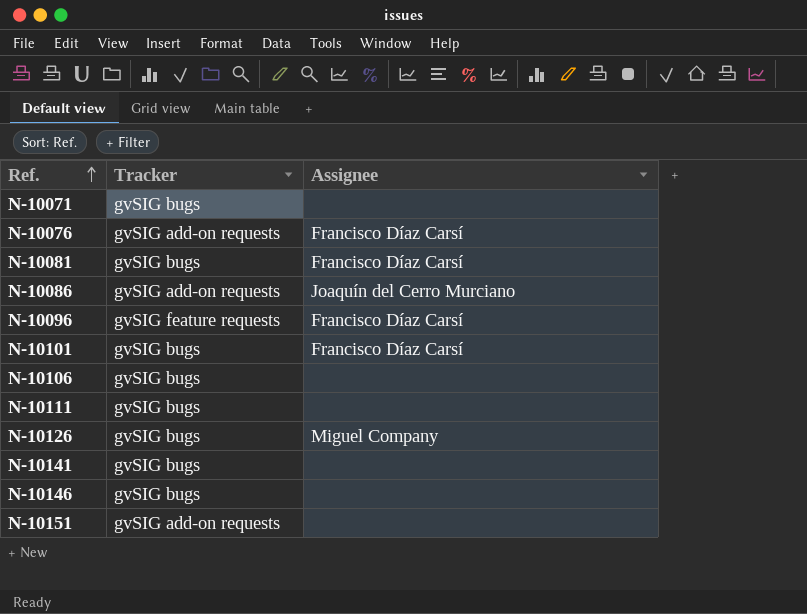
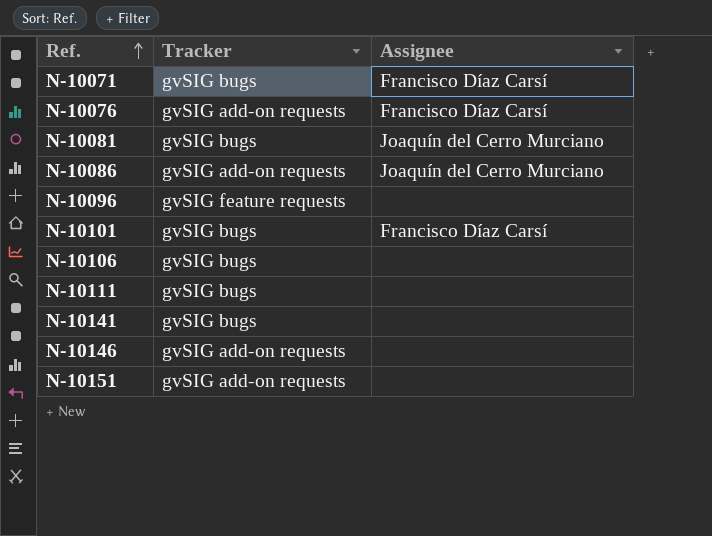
row N-10126: gvSIG bugs | Miguel Company -> none
N-10071 | Assignee: none -> Francisco Díaz Carsí
N-10081 | Assignee: Francisco Díaz Carsí -> Joaquín del Cerro Murciano
N-10096 | Assignee: Francisco Díaz Carsí -> none
N-10146 | Tracker: gvSIG bugs -> gvSIG add-on requests

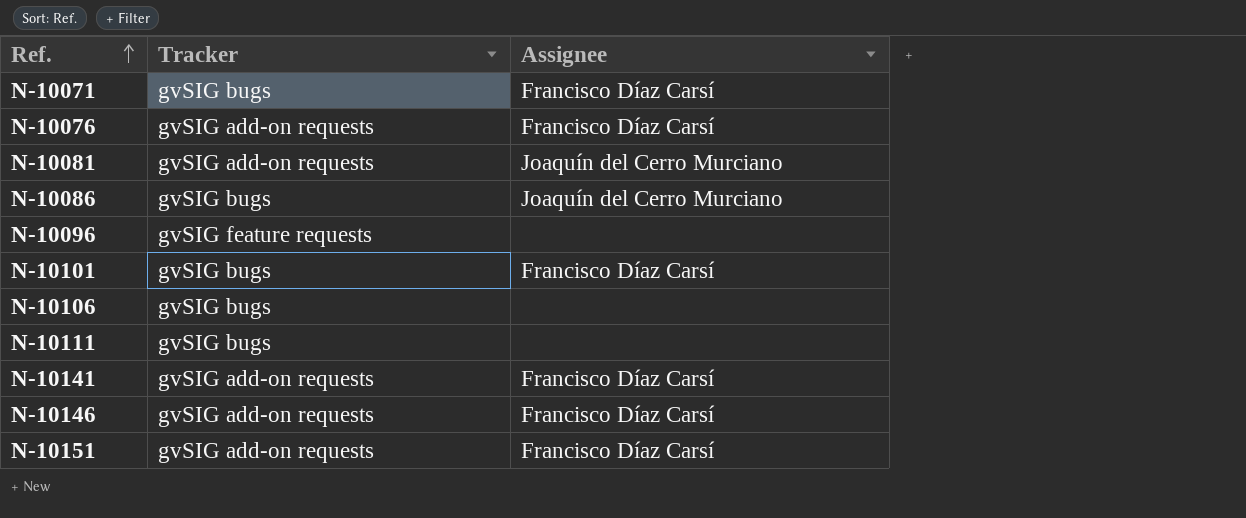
N-10081 | Tracker: gvSIG bugs -> gvSIG add-on requests
N-10086 | Tracker: gvSIG add-on requests -> gvSIG bugs
N-10141 | Tracker: gvSIG bugs -> gvSIG add-on requests
N-10141 | Assignee: none -> Francisco Díaz Carsí
N-10146 | Assignee: none -> Francisco Díaz Carsí
N-10151 | Assignee: none -> Francisco Díaz Carsí

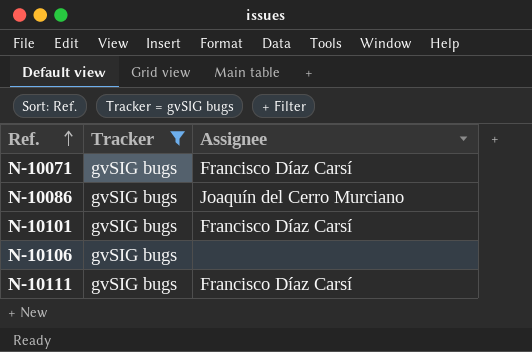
filter: none -> Tracker = gvSIG bugs
N-10111 | Assignee: none -> Francisco Díaz Carsí

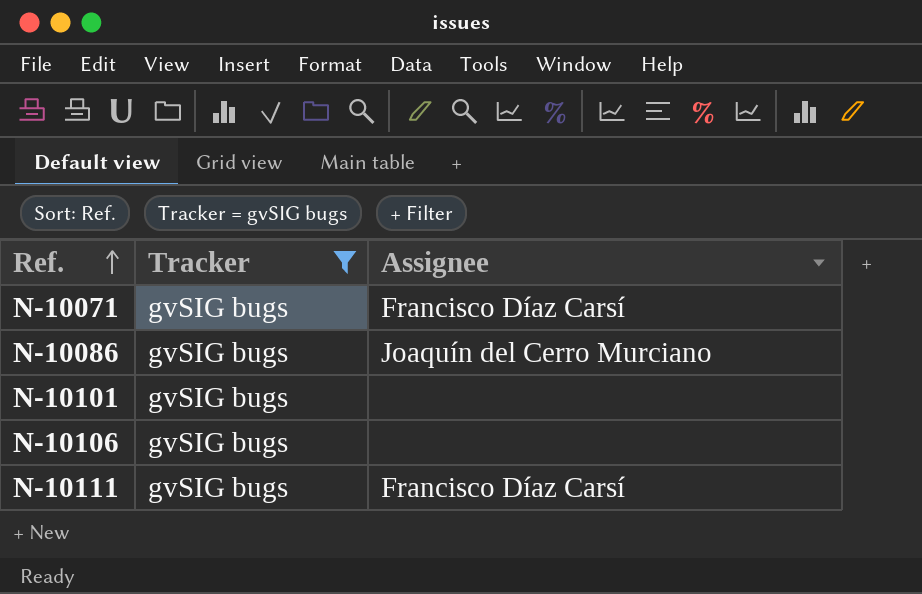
N-10101 | Assignee: Francisco Díaz Carsí -> none

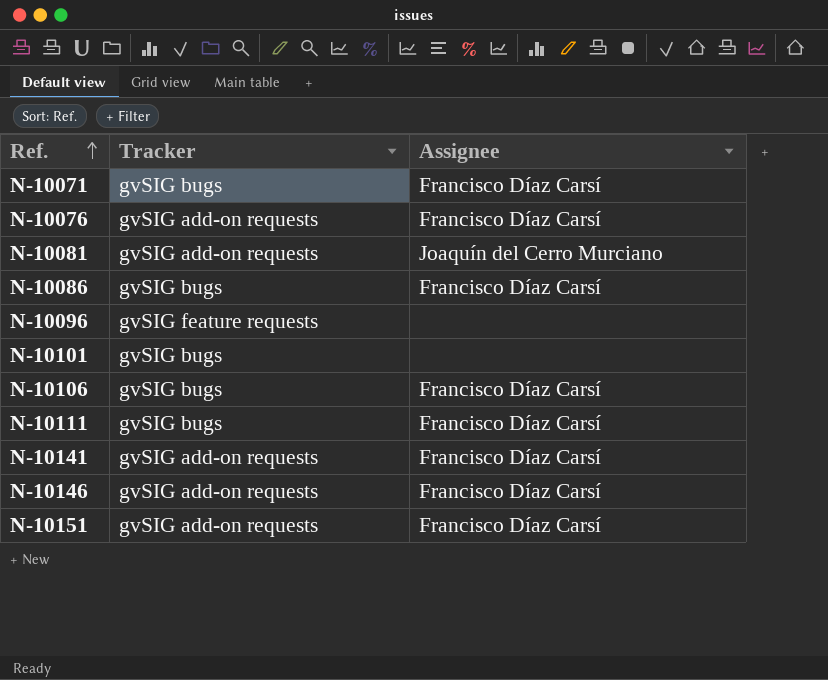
filter: Tracker = gvSIG bugs -> none
N-10086 | Assignee: Joaquín del Cerro Murciano -> Francisco Díaz Carsí
N-10106 | Assignee: none -> Francisco Díaz Carsí

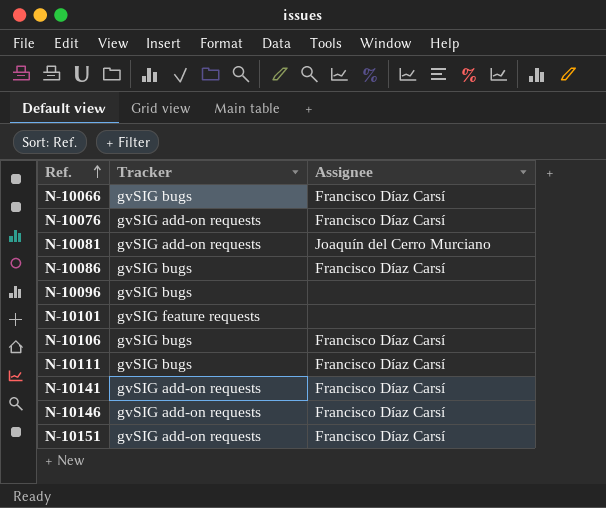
row N-10071: gvSIG bugs | Francisco Díaz Carsí -> none
row N-10066: none -> gvSIG bugs | Francisco Díaz Carsí
N-10096 | Tracker: gvSIG feature requests -> gvSIG bugs
N-10101 | Tracker: gvSIG bugs -> gvSIG feature requests

